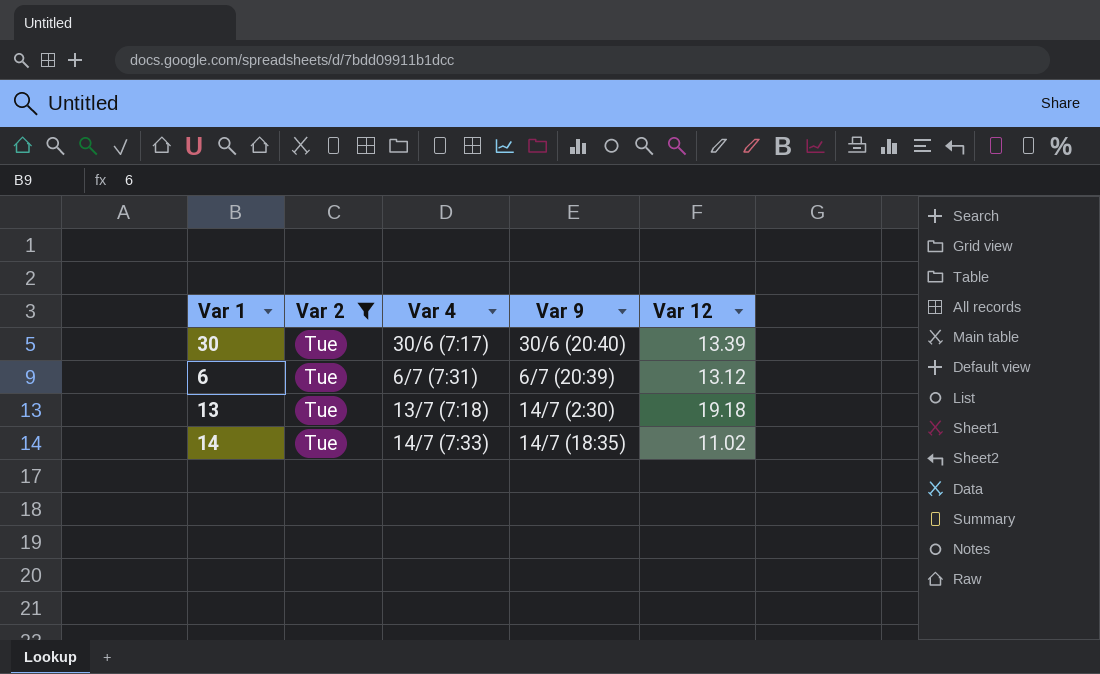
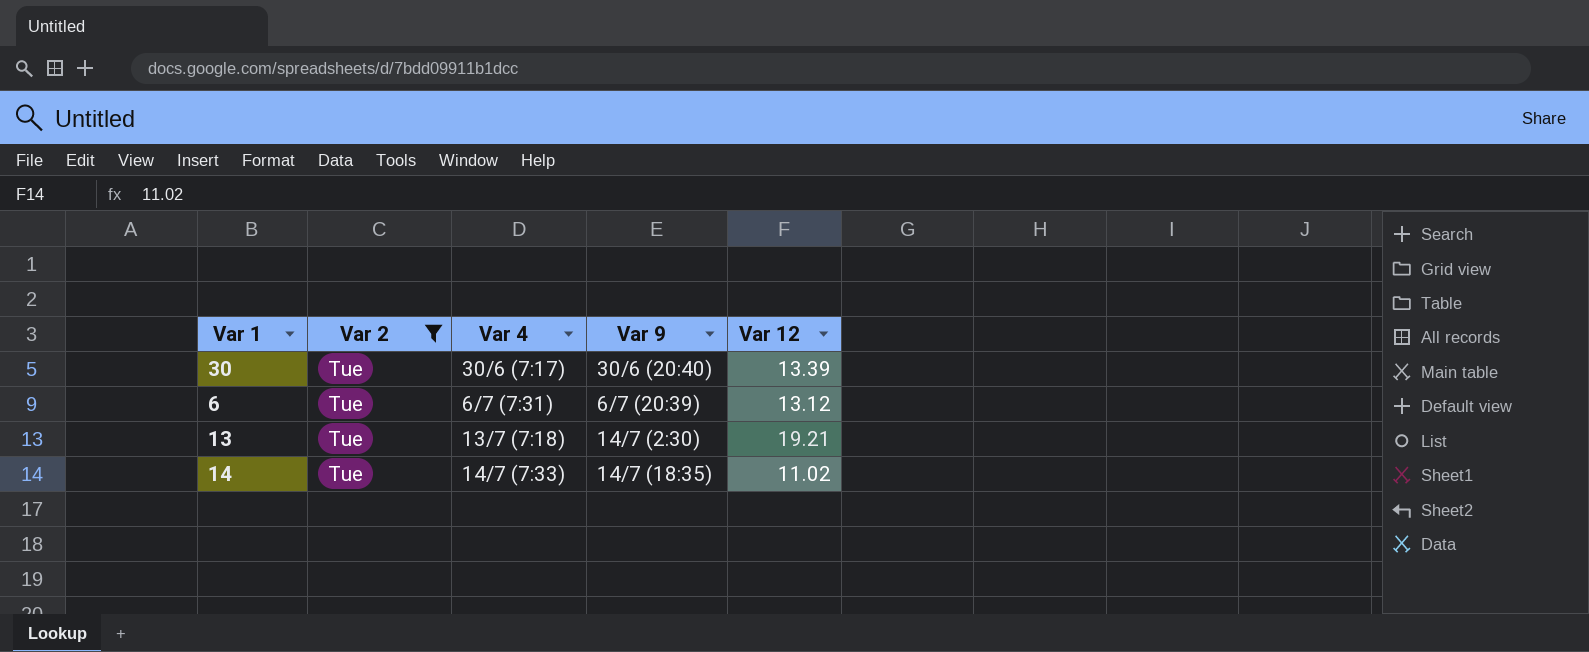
13 | Var 12: 19.18 -> 19.21

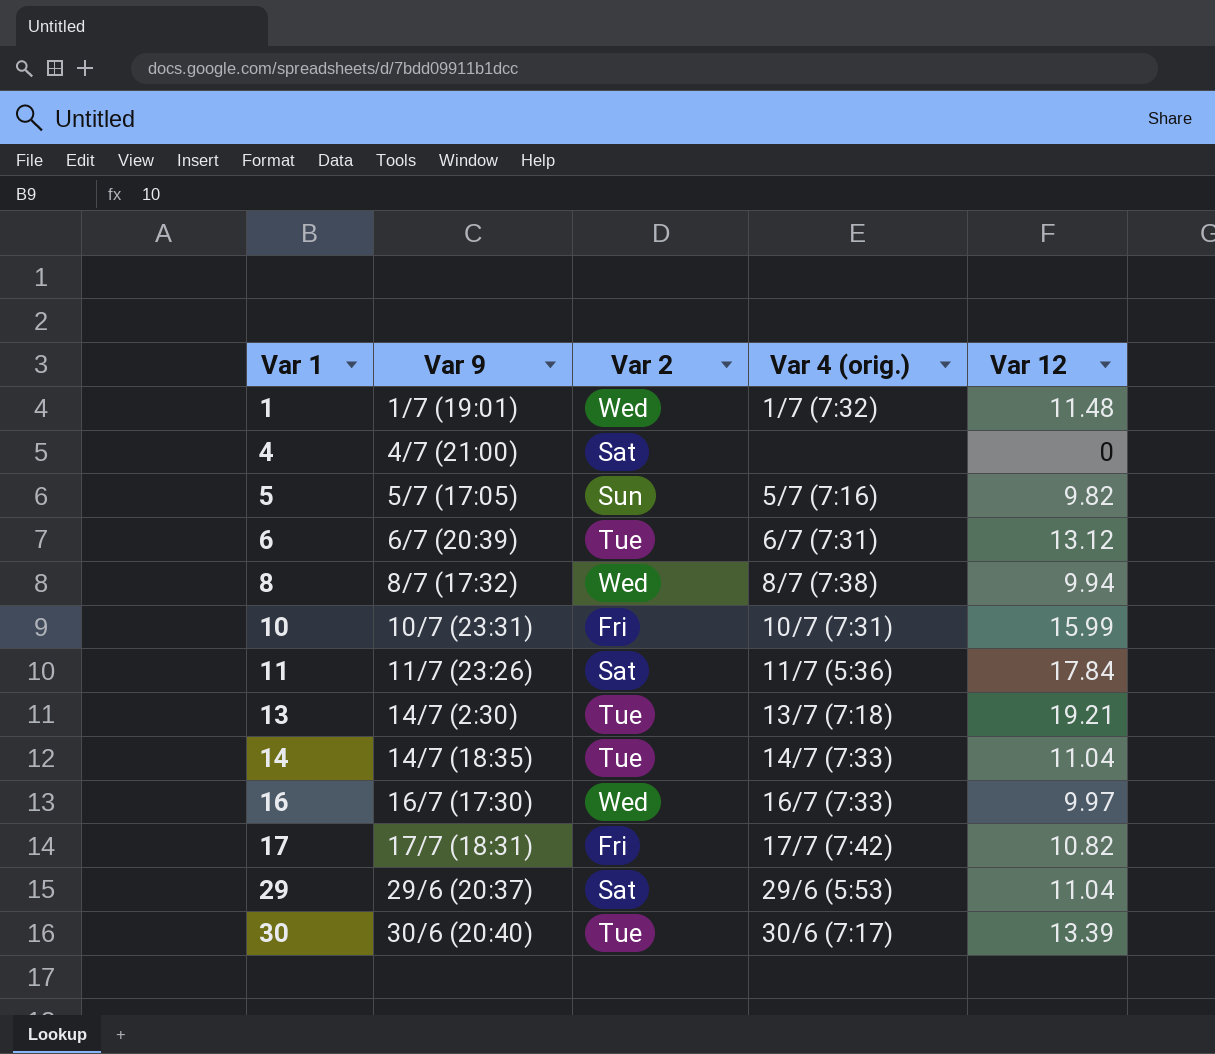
filter: Var 2 = Tue -> none
row order: none -> Var 1 ascending
column Var 9 | position: 4 -> 2
column name: Var 4 -> Var 4 (orig.)
14 | Var 12: 11.02 -> 11.04

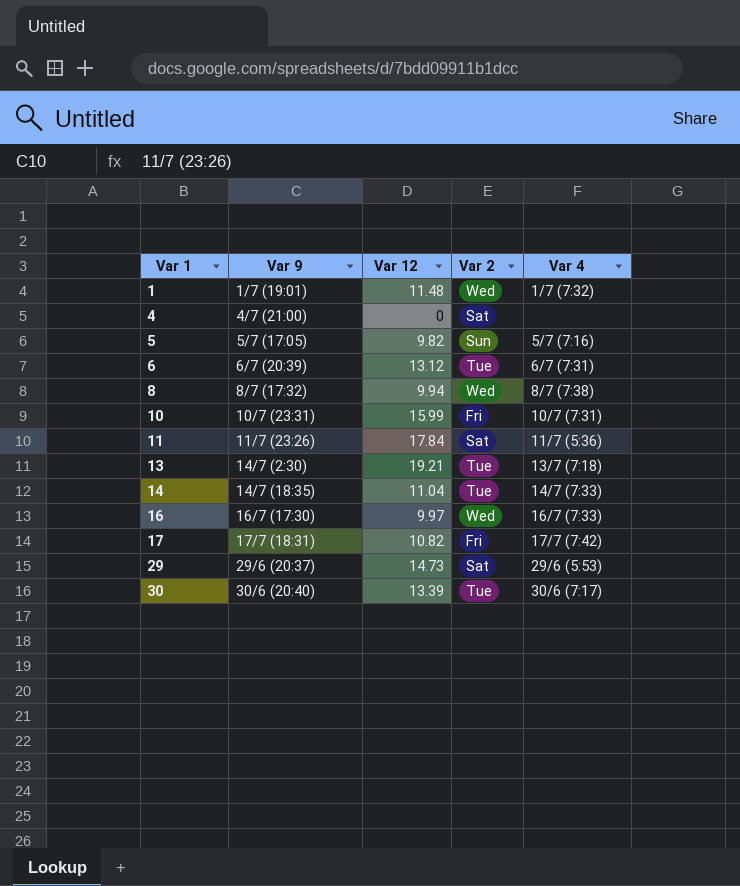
column Var 12 | position: 5 -> 3
column name: Var 4 (orig.) -> Var 4
29 | Var 12: 11.04 -> 14.73

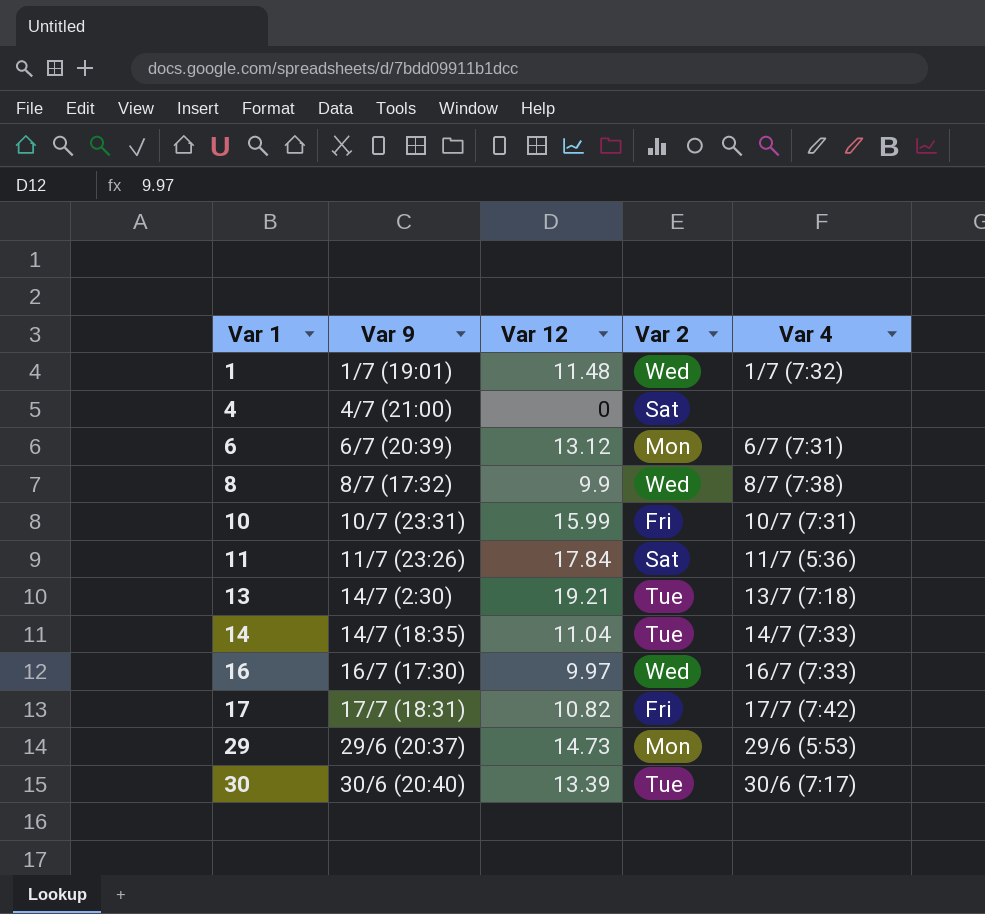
row 5: 5/7 (17:05) | 9.82 | Sun | 5/7 (7:16) -> none
6 | Var 2: Tue -> Mon
8 | Var 12: 9.94 -> 9.9
29 | Var 2: Sat -> Mon

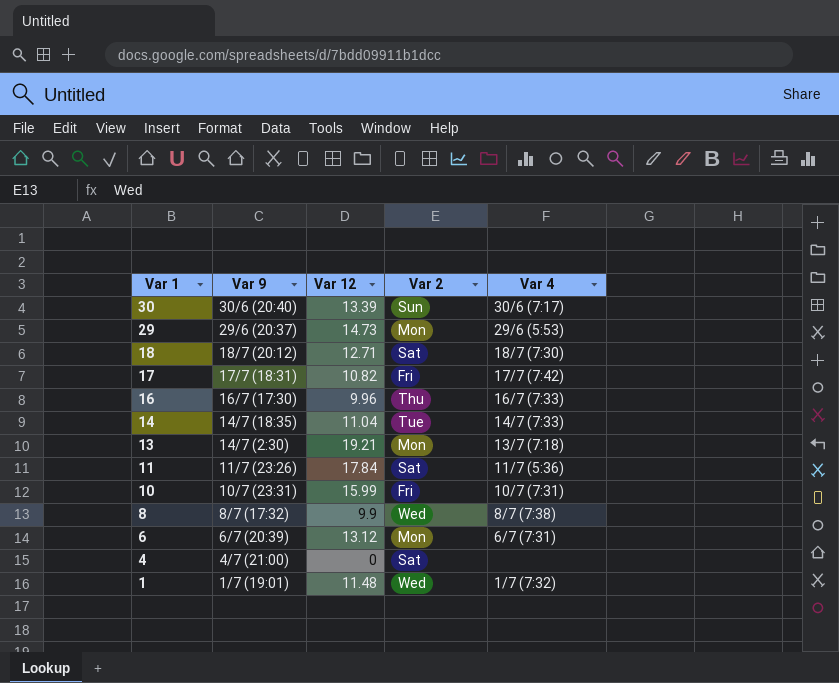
row order: Var 1 ascending -> Var 1 descending
30 | Var 2: Tue -> Sun
row 18: none -> 18/7 (20:12) | 12.71 | Sat | 18/7 (7:30)
16 | Var 12: 9.97 -> 9.96
16 | Var 2: Wed -> Thu
13 | Var 2: Tue -> Mon

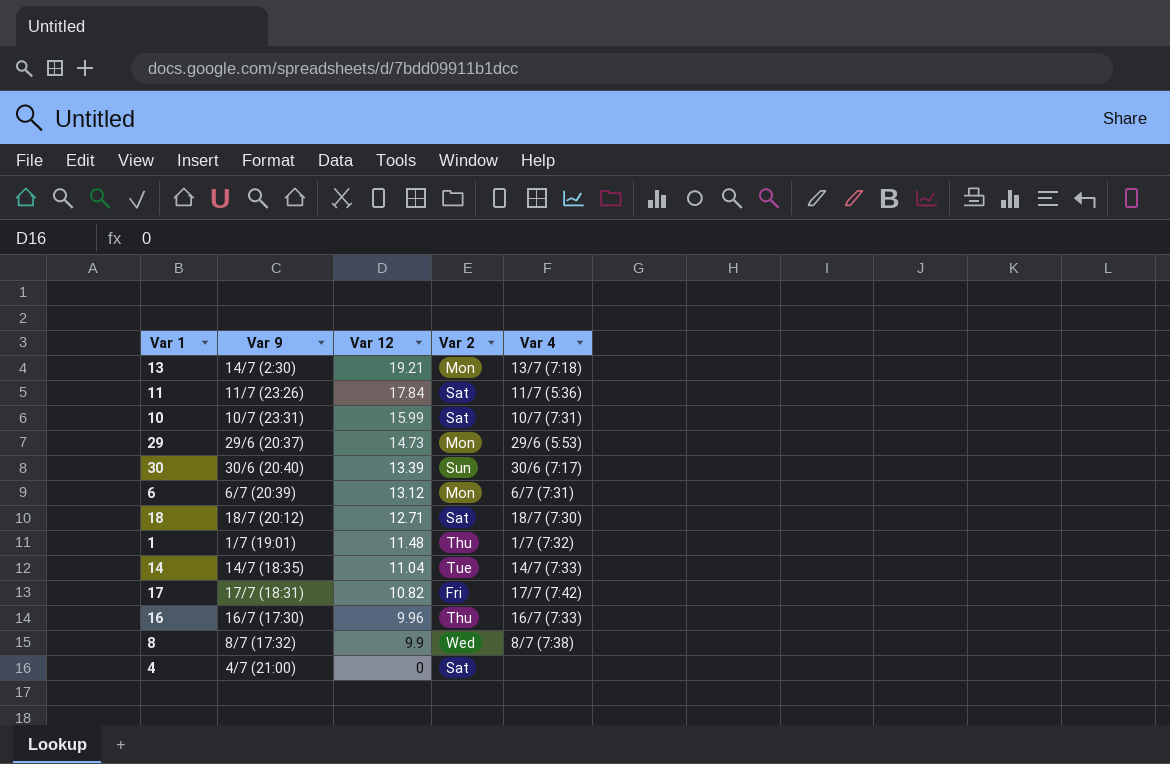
row order: Var 1 descending -> Var 12 descending
10 | Var 2: Fri -> Sat
1 | Var 2: Wed -> Thu

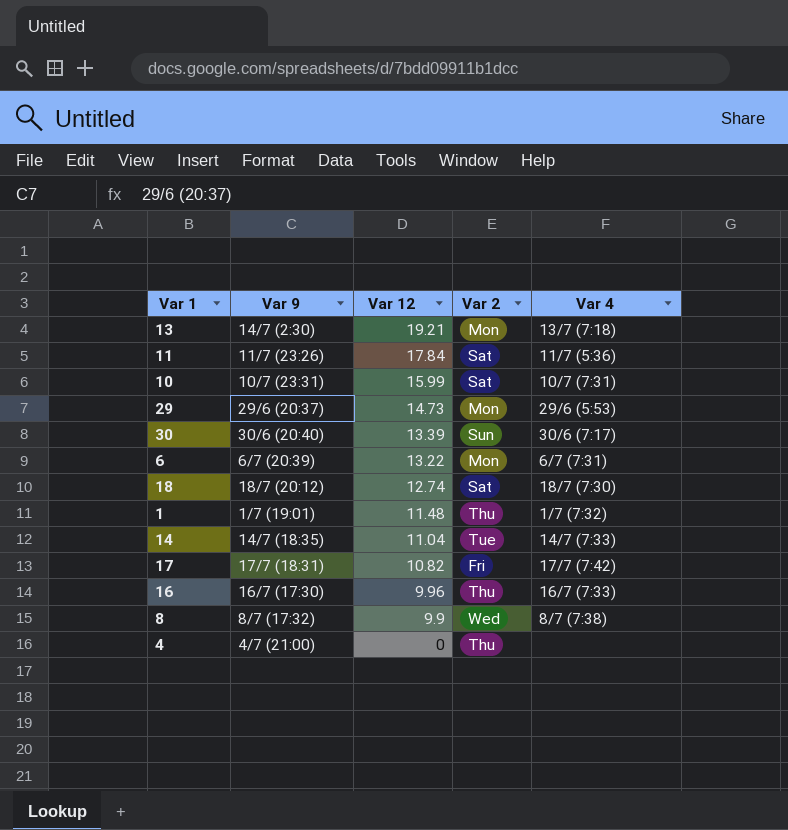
6 | Var 12: 13.12 -> 13.22
18 | Var 12: 12.71 -> 12.74
4 | Var 2: Sat -> Thu

